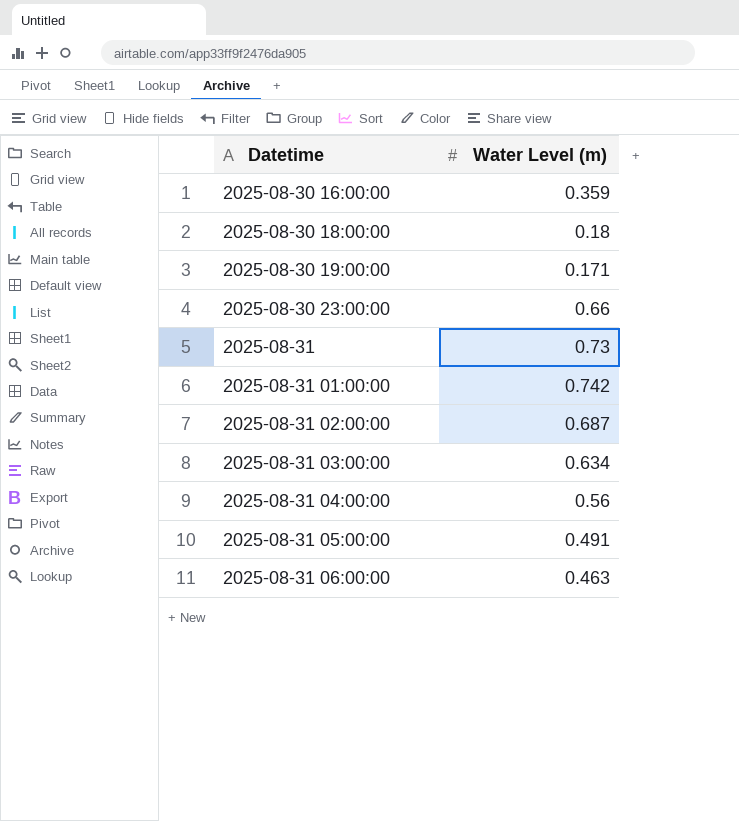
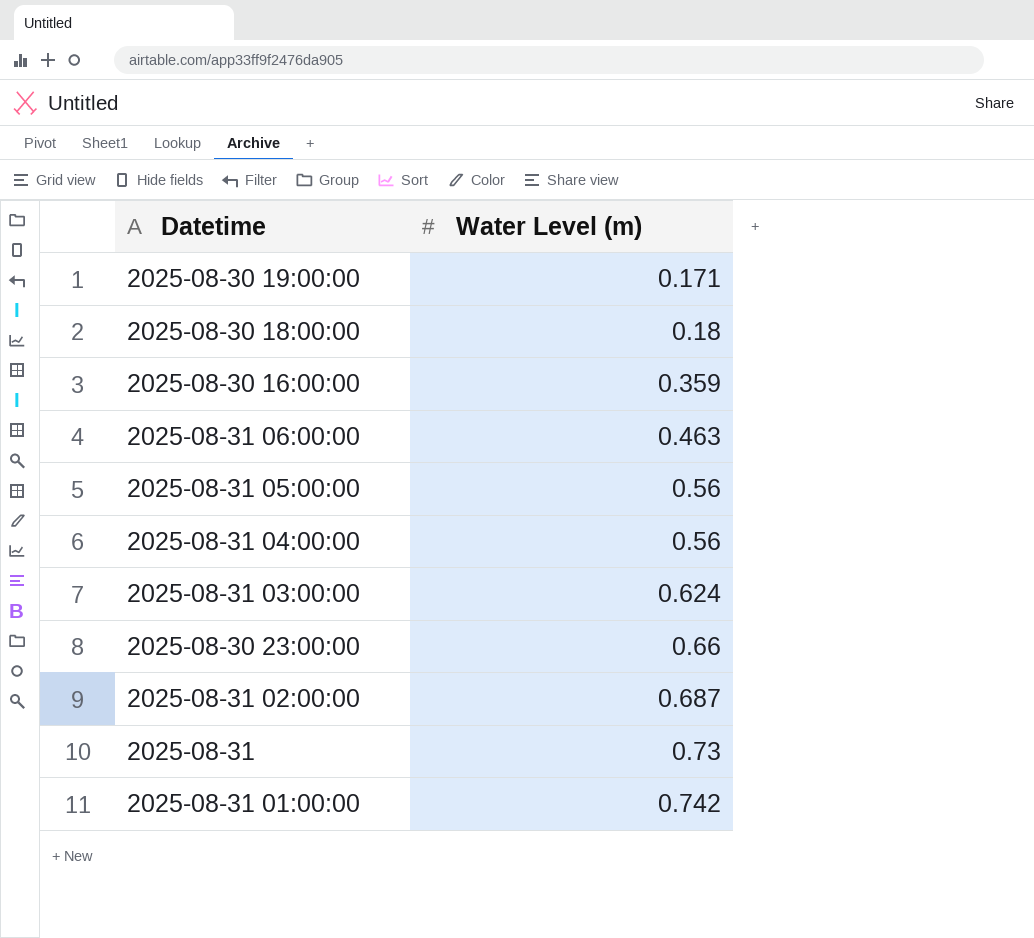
row order: Datetime ascending -> Water Level (m) ascending
2025-08-31 05:00:00 | Water Level (m): 0.491 -> 0.56
2025-08-31 03:00:00 | Water Level (m): 0.634 -> 0.624

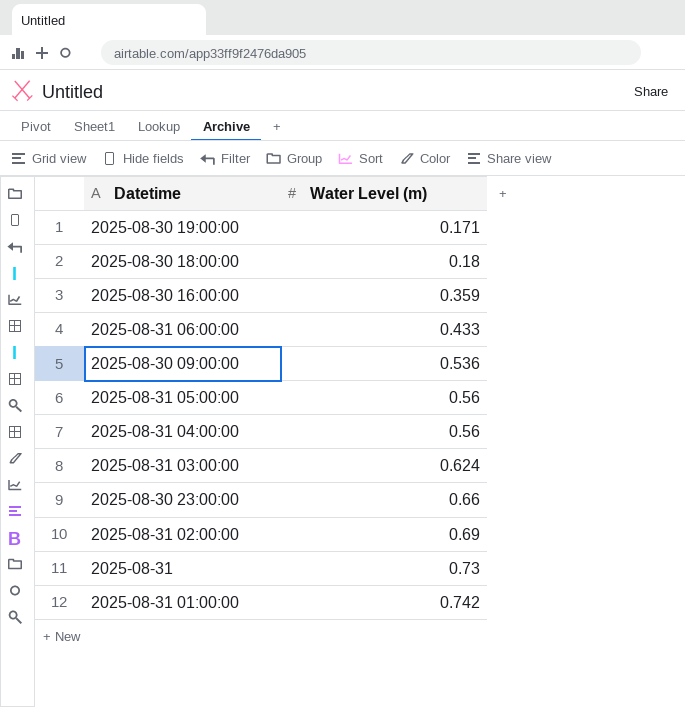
2025-08-31 06:00:00 | Water Level (m): 0.463 -> 0.433
row 2025-08-30 09:00:00: none -> 0.536
2025-08-31 02:00:00 | Water Level (m): 0.687 -> 0.69

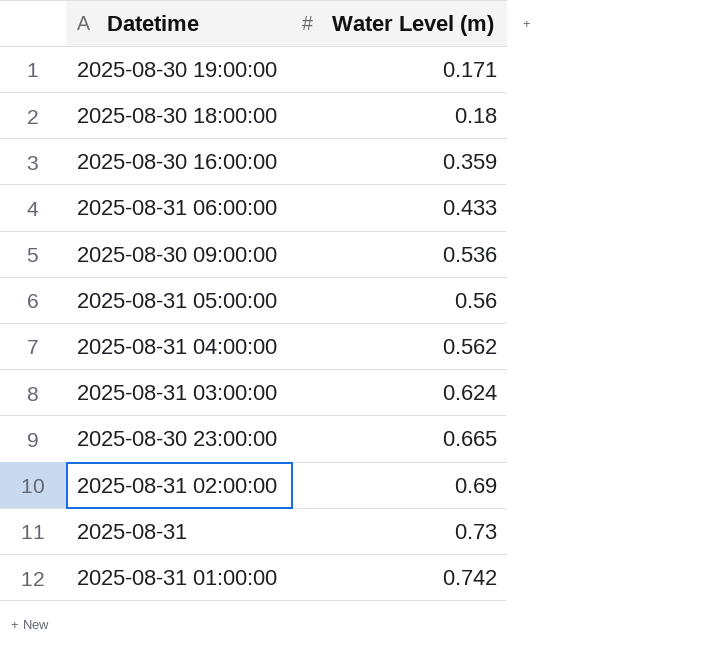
2025-08-31 04:00:00 | Water Level (m): 0.56 -> 0.562
2025-08-30 23:00:00 | Water Level (m): 0.66 -> 0.665

